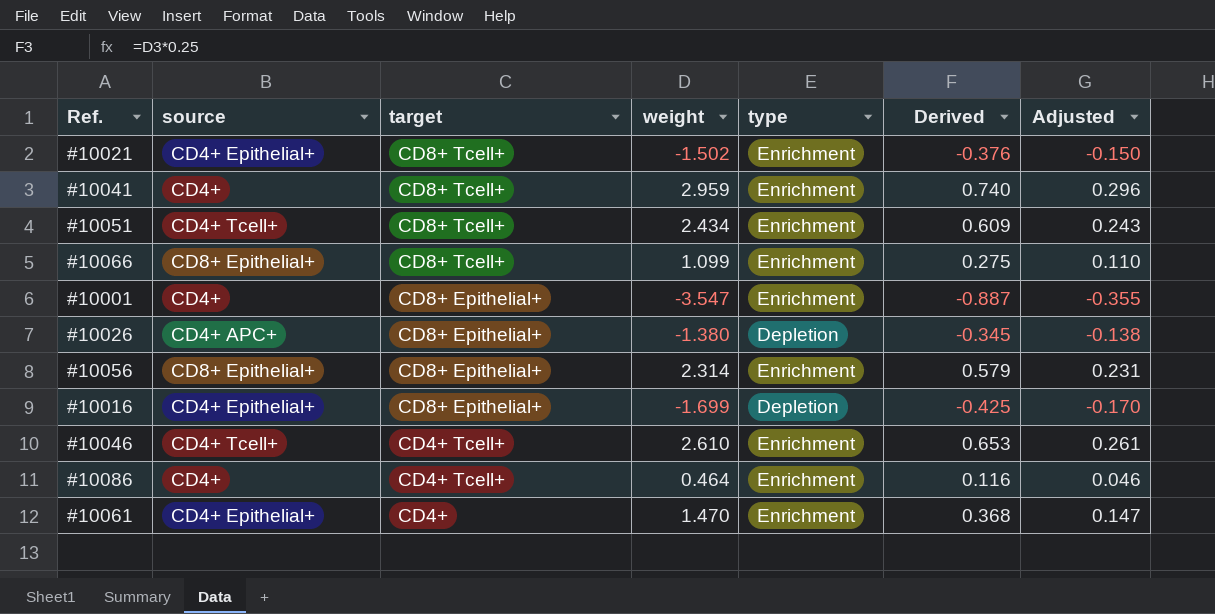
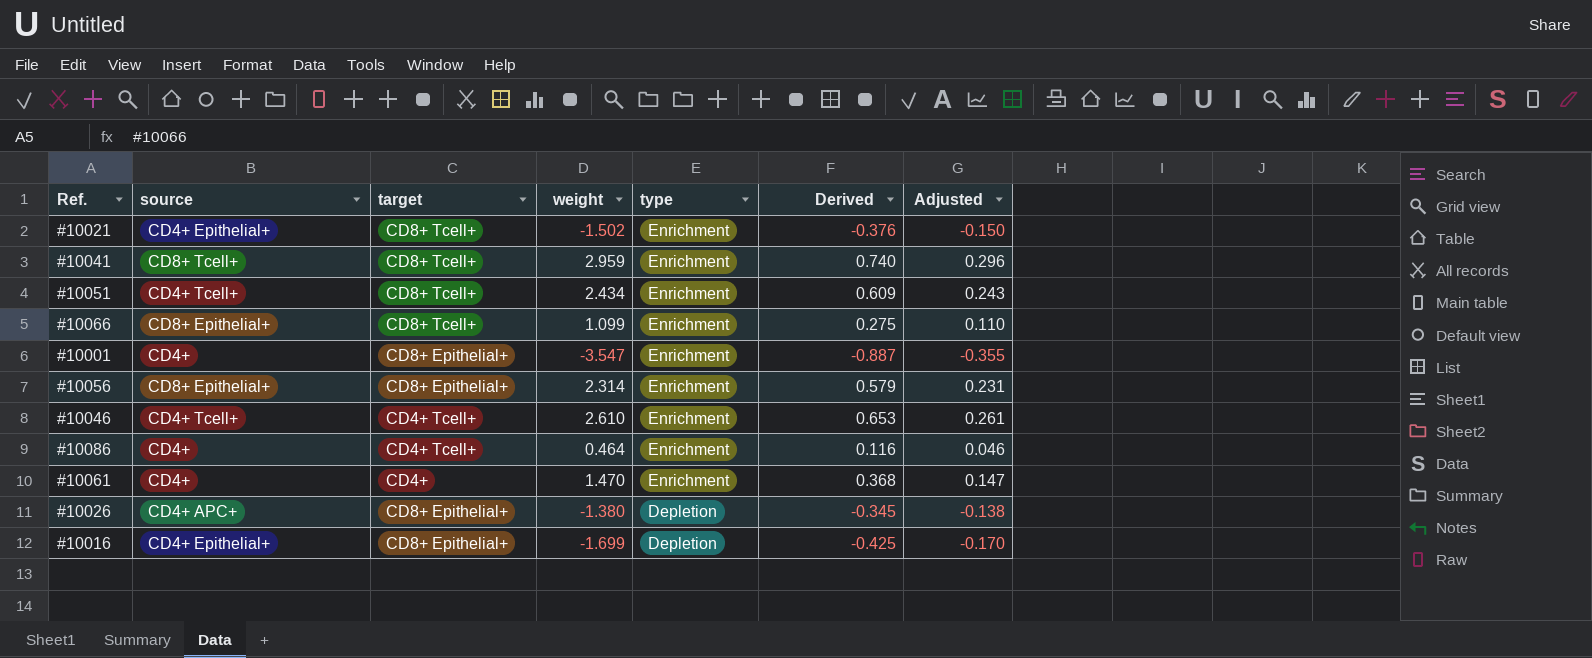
row order: target descending -> type descending
#10041 | source: CD4+ -> CD8+ Tcell+
#10061 | source: CD4+ Epithelial+ -> CD4+

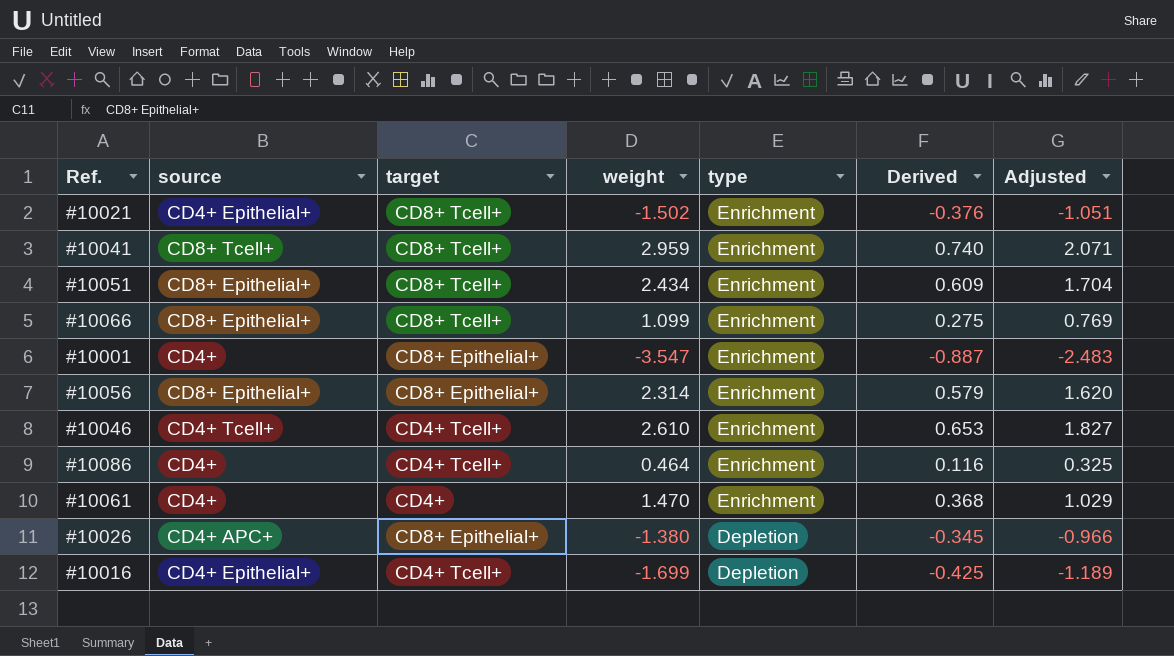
column Adjusted | formula: [weight] * 0.1 -> [weight] * 0.7
#10051 | source: CD4+ Tcell+ -> CD8+ Epithelial+
#10016 | target: CD8+ Epithelial+ -> CD4+ Tcell+

